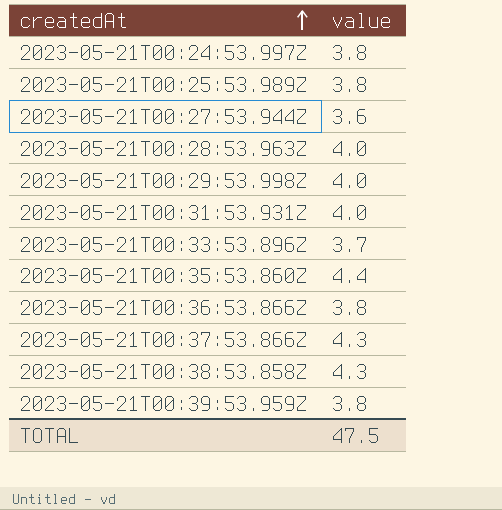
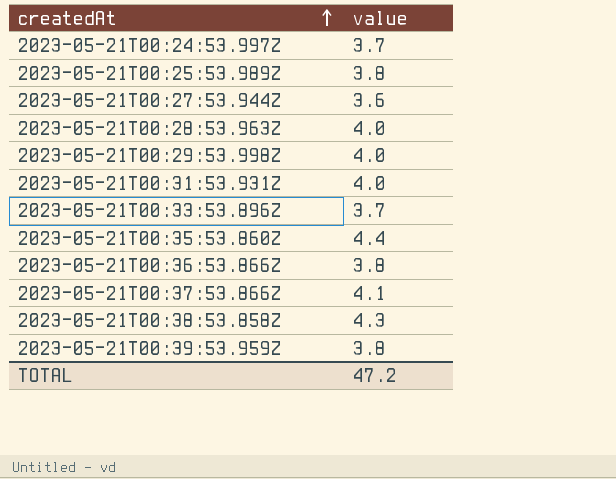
2023-05-21T00:24:53.997Z | value: 3.8 -> 3.7
2023-05-21T00:37:53.866Z | value: 4.3 -> 4.1
TOTAL | value: 47.5 -> 47.2

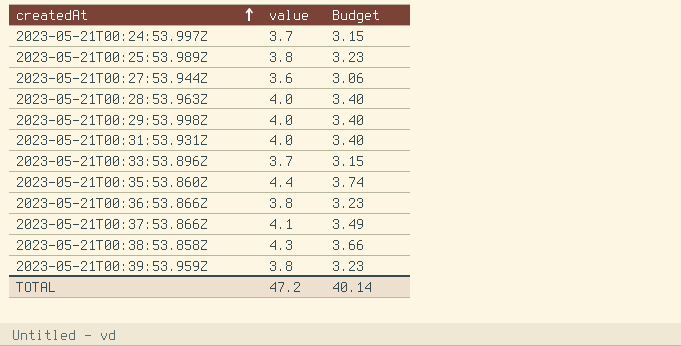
column Budget | formula: none -> [value] * 0.85

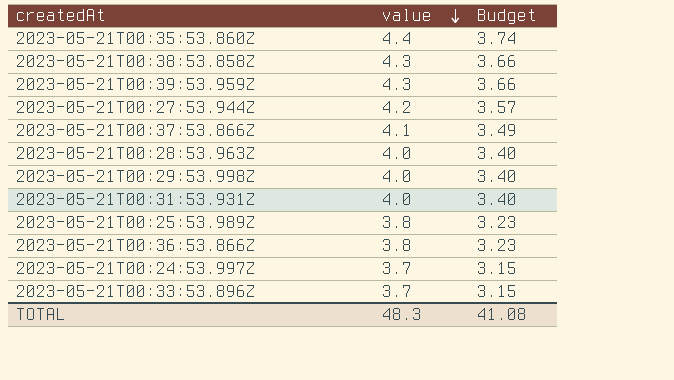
row order: createdAt ascending -> value descending
2023-05-21T00:39:53.959Z | value: 3.8 -> 4.3
2023-05-21T00:39:53.959Z | Budget: 3.23 -> 3.66
2023-05-21T00:27:53.944Z | value: 3.6 -> 4.2
2023-05-21T00:27:53.944Z | Budget: 3.06 -> 3.57
TOTAL | value: 47.2 -> 48.3
TOTAL | Budget: 40.14 -> 41.08

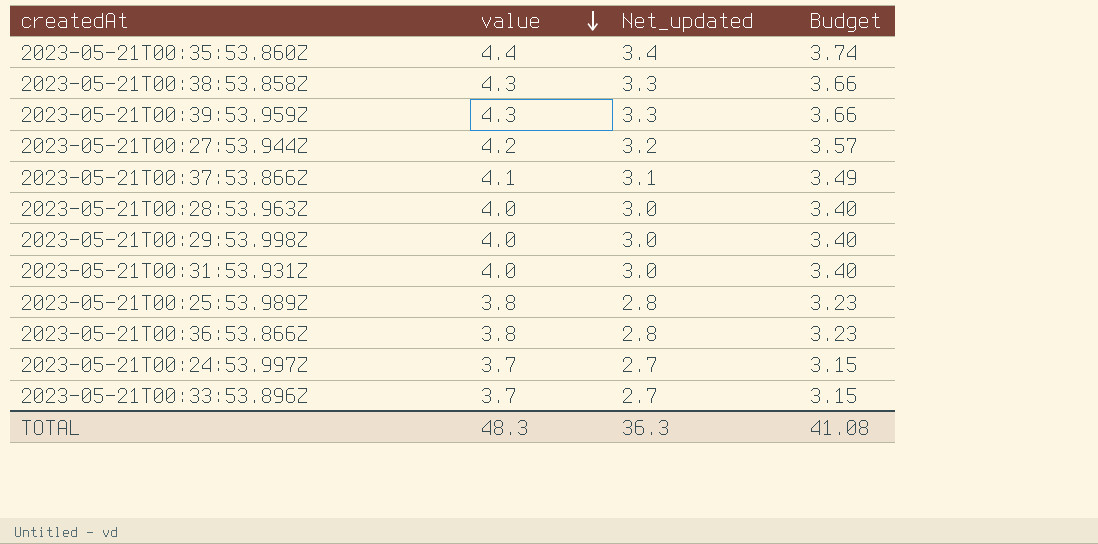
column Net_updated | formula: none -> [value] - 1

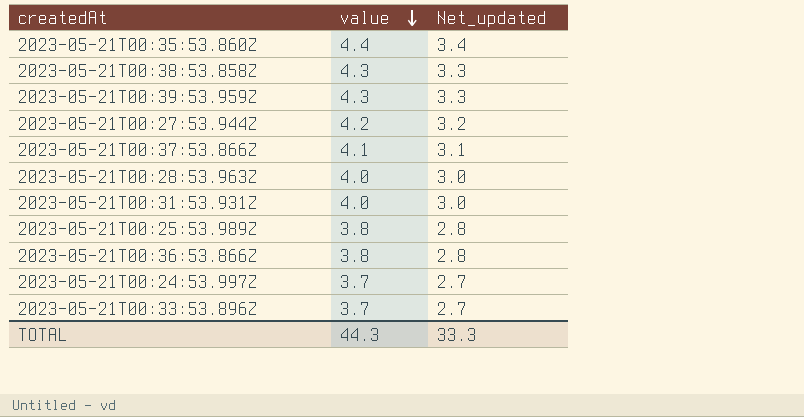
column Budget | formula: [value] * 0.85 -> none
row 2023-05-21T00:29:53.998Z: 4.0 | 3.0 | 3.40 -> none
TOTAL | value: 48.3 -> 44.3
TOTAL | Net_updated: 36.3 -> 33.3

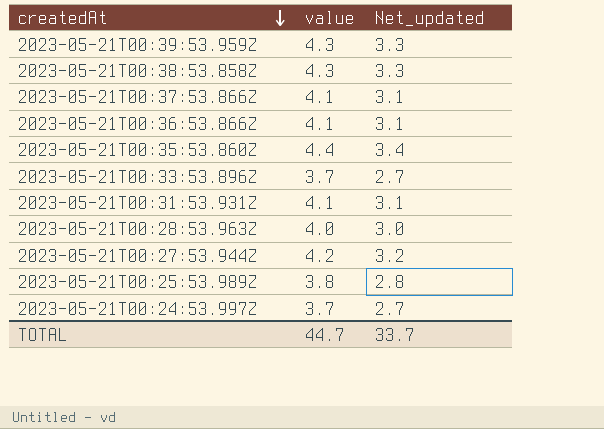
row order: value descending -> createdAt descending
2023-05-21T00:36:53.866Z | value: 3.8 -> 4.1
2023-05-21T00:36:53.866Z | Net_updated: 2.8 -> 3.1
2023-05-21T00:31:53.931Z | value: 4.0 -> 4.1
2023-05-21T00:31:53.931Z | Net_updated: 3.0 -> 3.1
TOTAL | value: 44.3 -> 44.7
TOTAL | Net_updated: 33.3 -> 33.7

